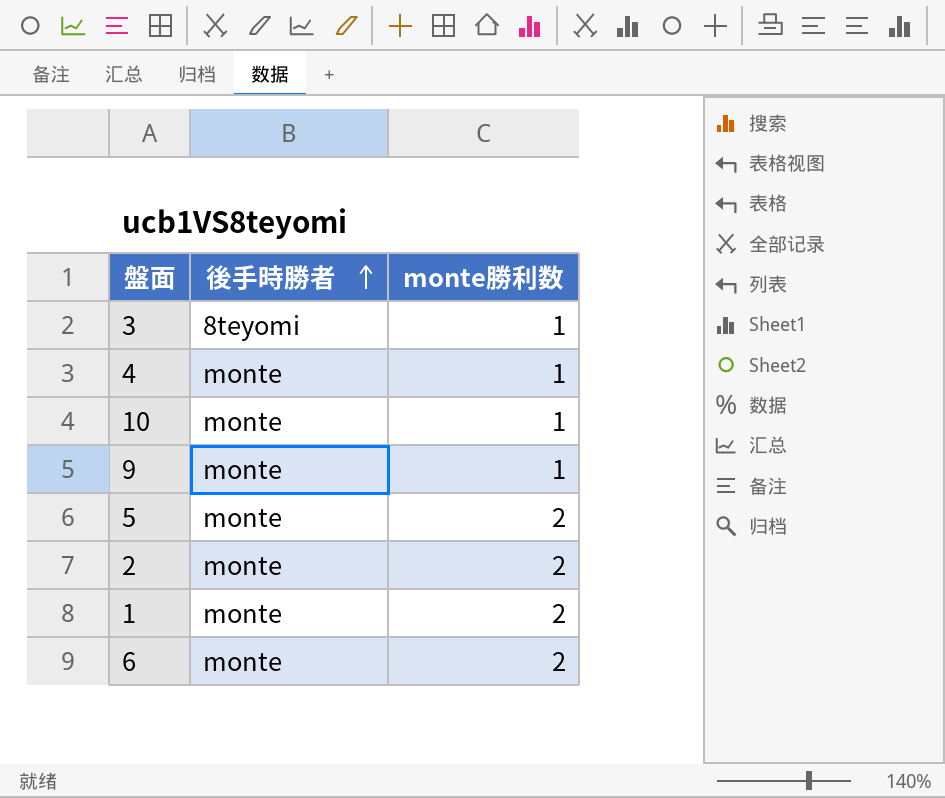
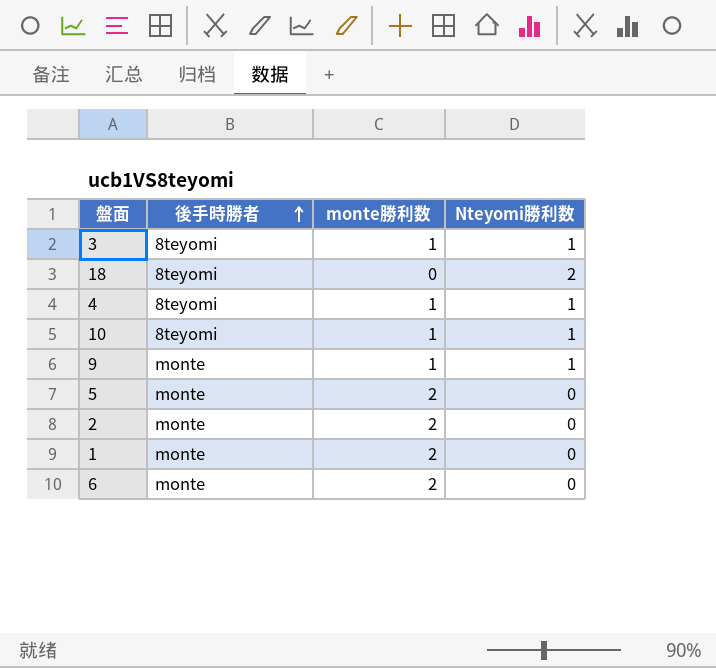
column Nteyomi勝利数 | position: none -> 4
row 18: none -> 8teyomi | 0 | 2
4 | 後手時勝者: monte -> 8teyomi
10 | 後手時勝者: monte -> 8teyomi

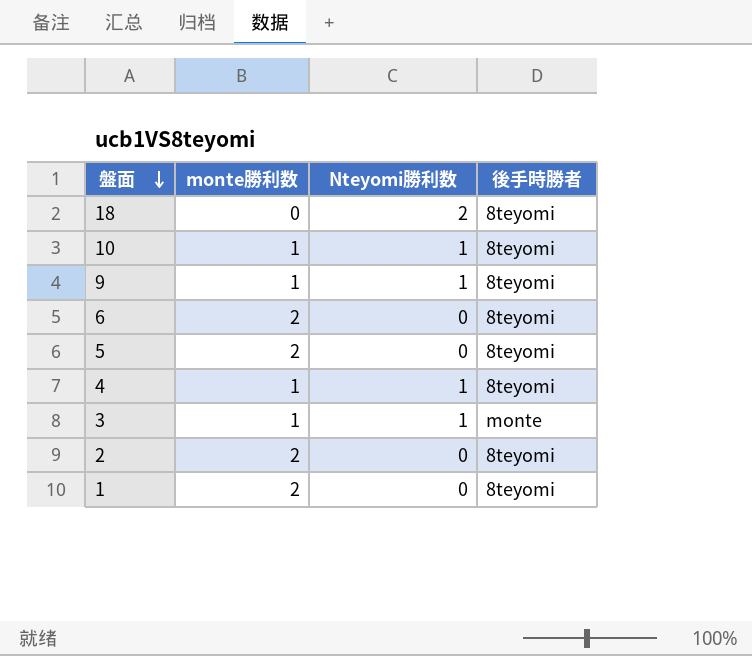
row order: 後手時勝者 ascending -> 盤面 descending
column 後手時勝者 | position: 2 -> 4
9 | 後手時勝者: monte -> 8teyomi
6 | 後手時勝者: monte -> 8teyomi
5 | 後手時勝者: monte -> 8teyomi
3 | 後手時勝者: 8teyomi -> monte
2 | 後手時勝者: monte -> 8teyomi
1 | 後手時勝者: monte -> 8teyomi

